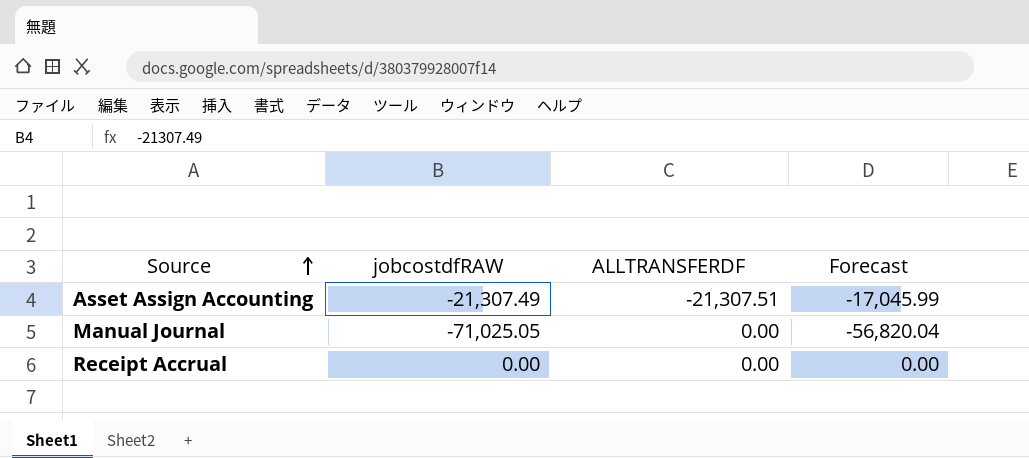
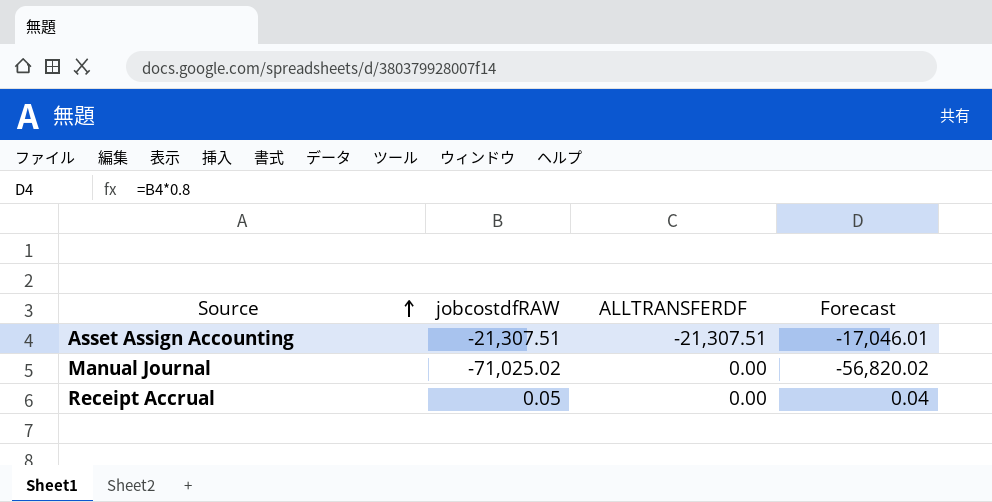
Asset Assign Accounting | jobcostdfRAW: -21,307.49 -> -21,307.51
Asset Assign Accounting | Forecast: -17,045.99 -> -17,046.01
Manual Journal | jobcostdfRAW: -71,025.05 -> -71,025.02
Manual Journal | Forecast: -56,820.04 -> -56,820.02
Receipt Accrual | jobcostdfRAW: 0.00 -> 0.05
Receipt Accrual | Forecast: 0.00 -> 0.04

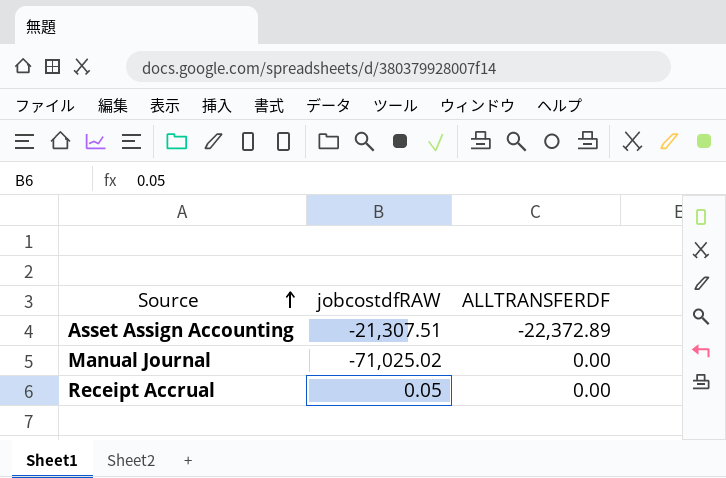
column Forecast | formula: [jobcostdfRAW] * 0.8 -> none
Asset Assign Accounting | ALLTRANSFERDF: -21,307.51 -> -22,372.89

